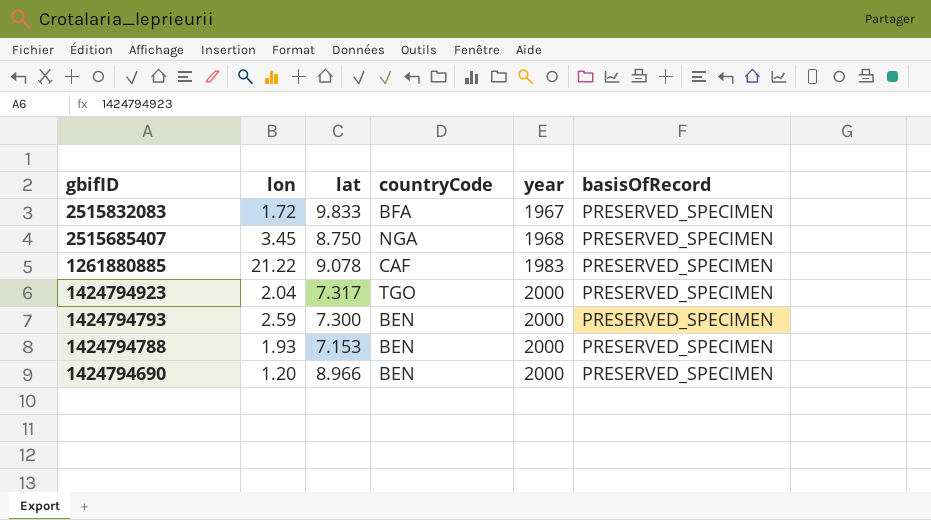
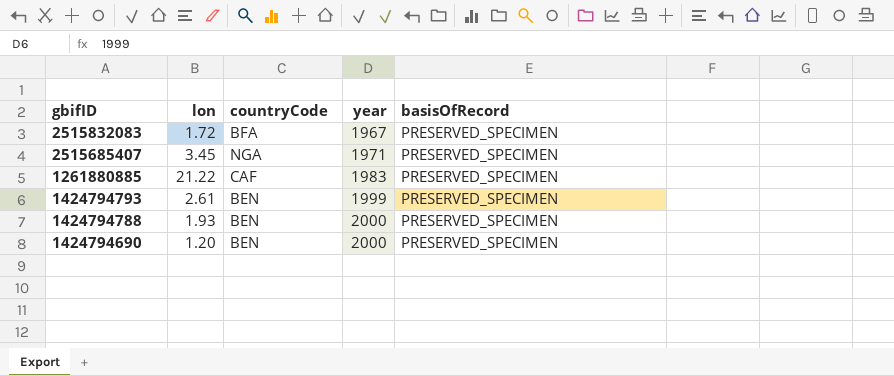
column lat | position: 3 -> none
row 1424794923: 2.04 | 7.317 | TGO | 2000 | PRESERVED_SPECIMEN -> none
2515685407 | year: 1968 -> 1971
1424794793 | lon: 2.59 -> 2.61
1424794793 | year: 2000 -> 1999

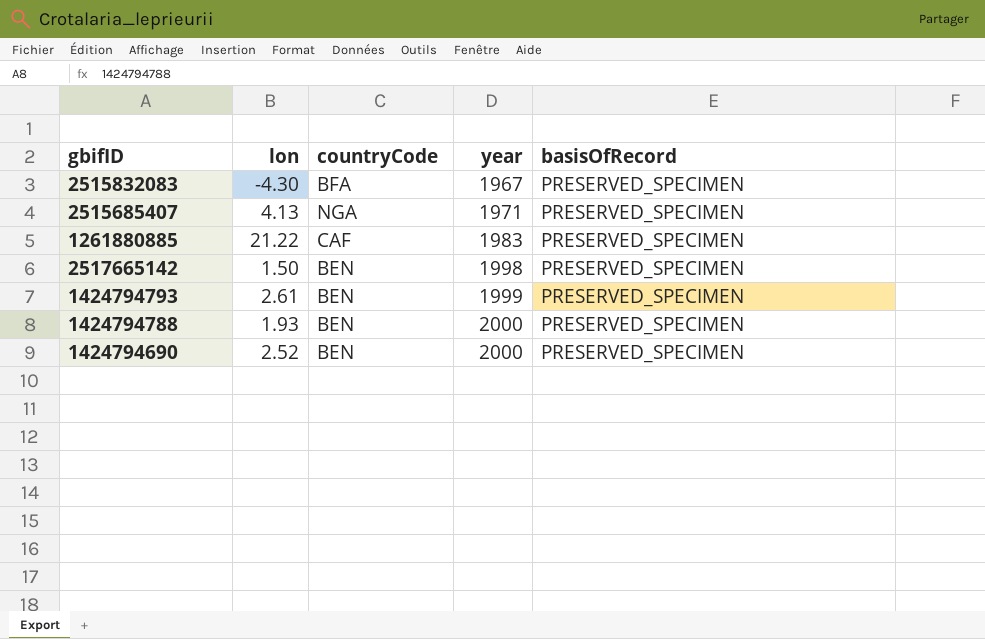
2515832083 | lon: 1.72 -> -4.30
2515685407 | lon: 3.45 -> 4.13
row 2517665142: none -> 1.50 | BEN | 1998 | PRESERVED_SPECIMEN
1424794690 | lon: 1.20 -> 2.52

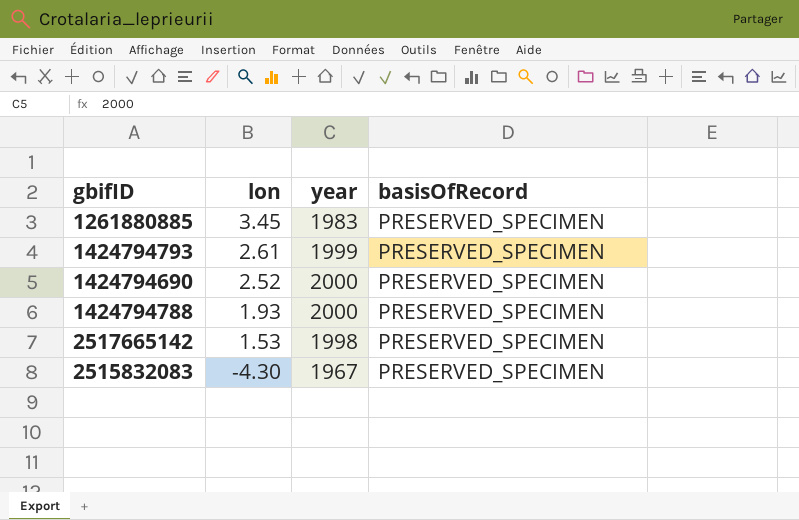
row order: year ascending -> lon descending
column countryCode | position: 3 -> none
row 2515685407: 4.13 | NGA | 1971 | PRESERVED_SPECIMEN -> none
1261880885 | lon: 21.22 -> 3.45
2517665142 | lon: 1.50 -> 1.53

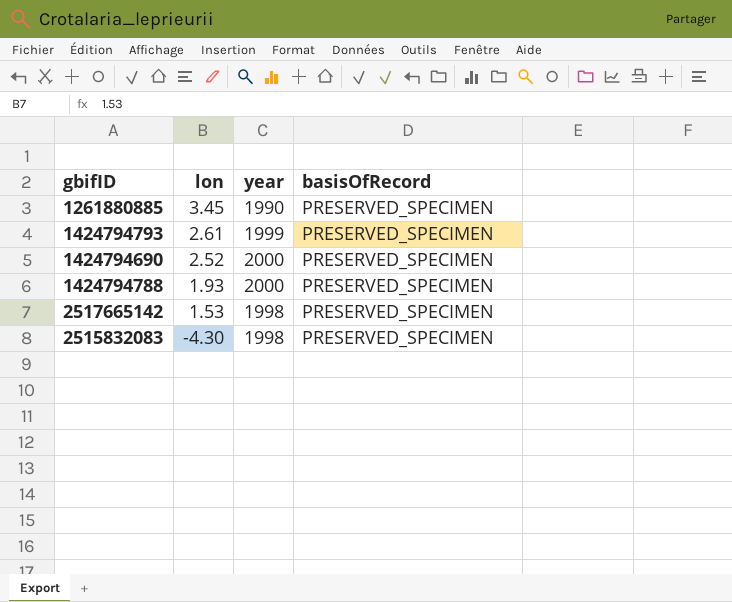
1261880885 | year: 1983 -> 1990
2515832083 | year: 1967 -> 1998

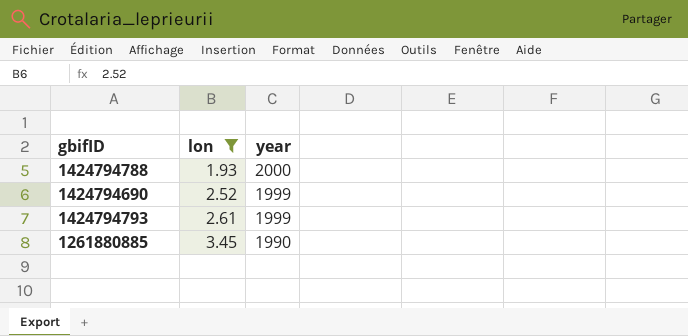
filter: none -> lon >= 1.93
row order: lon descending -> lon ascending
column basisOfRecord | position: 4 -> none
1424794690 | year: 2000 -> 1999

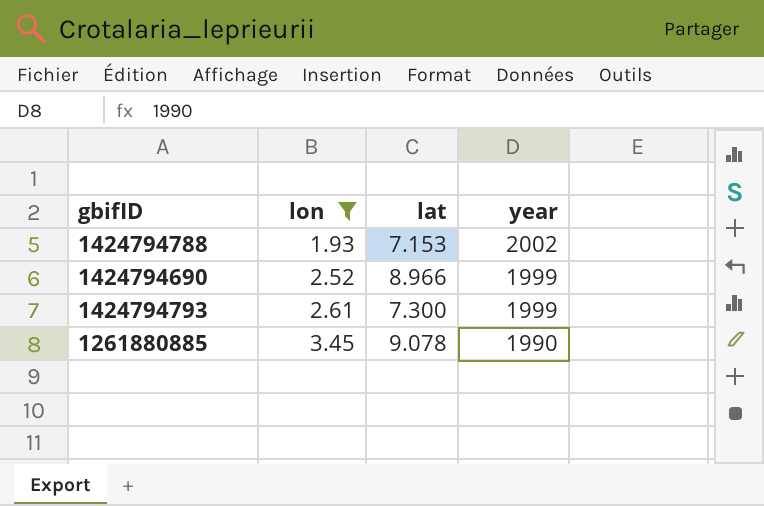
column lat | position: none -> 3
1424794788 | year: 2000 -> 2002

